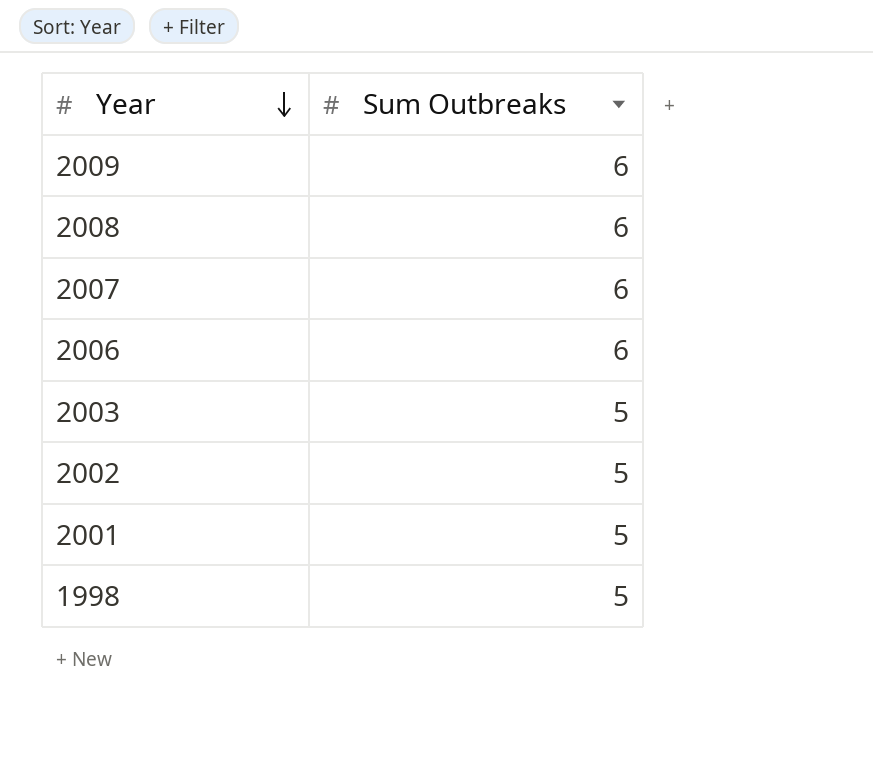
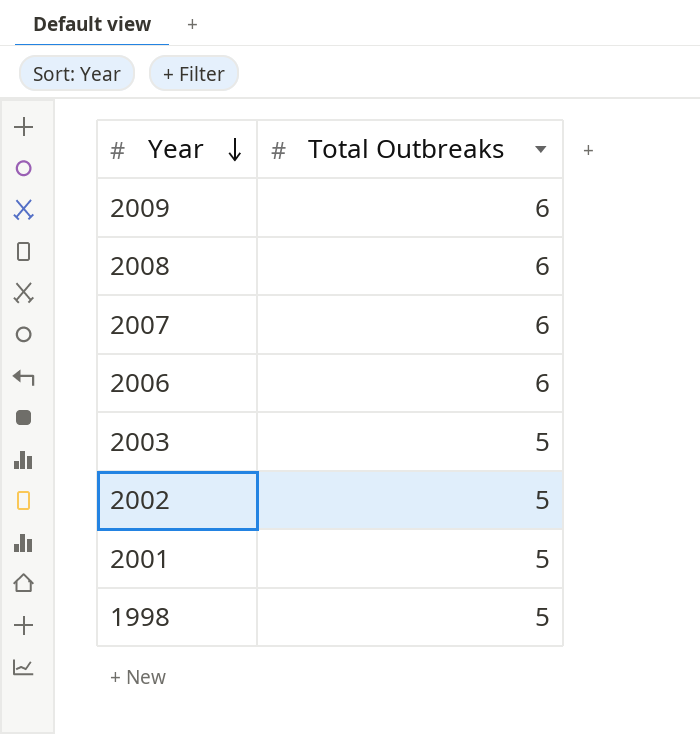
column name: Sum Outbreaks -> Total Outbreaks

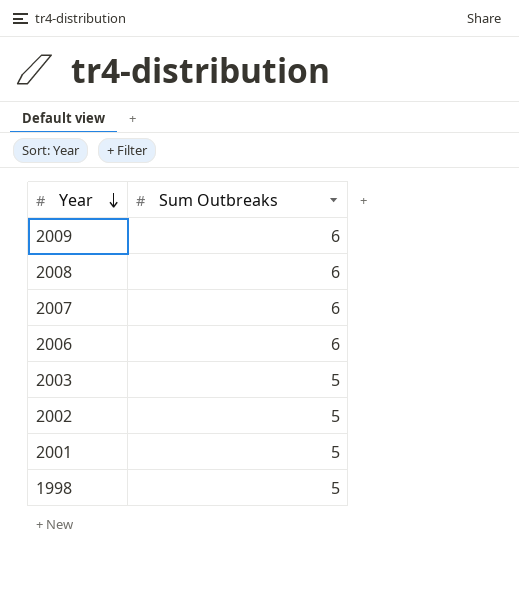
column name: Total Outbreaks -> Sum Outbreaks

